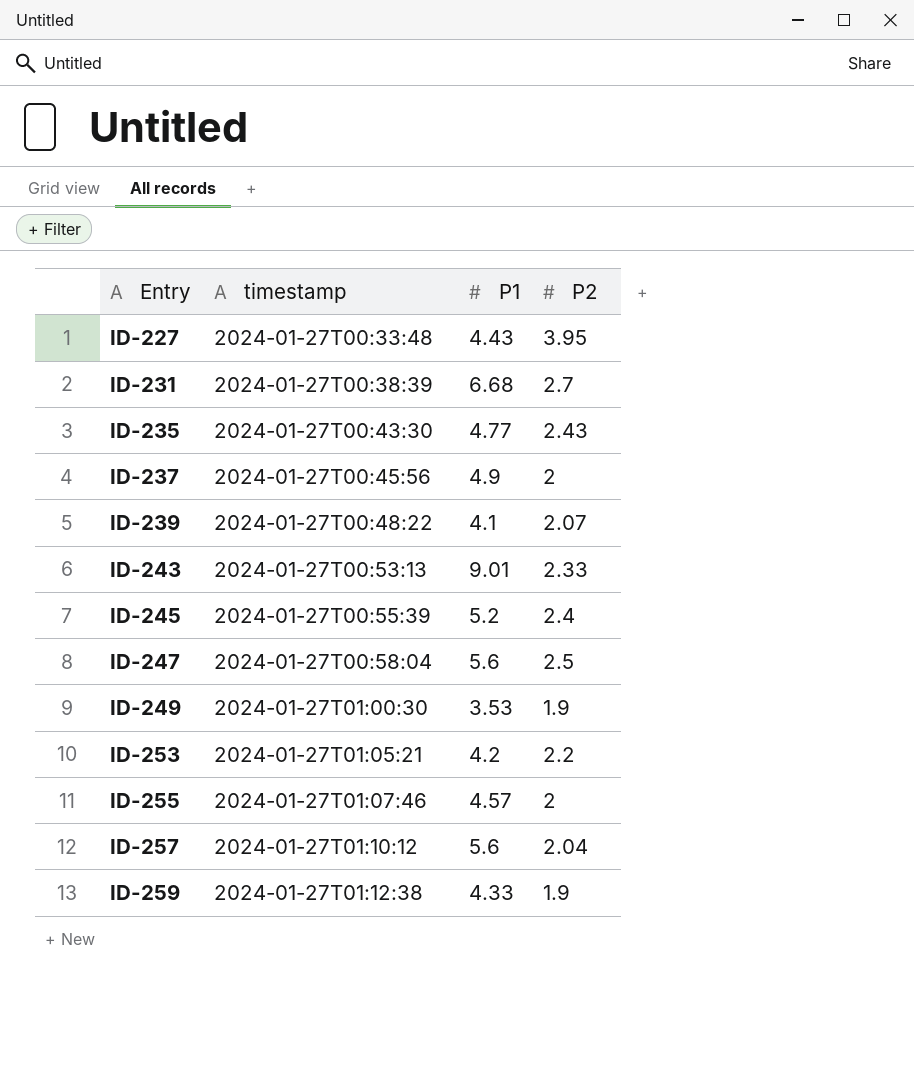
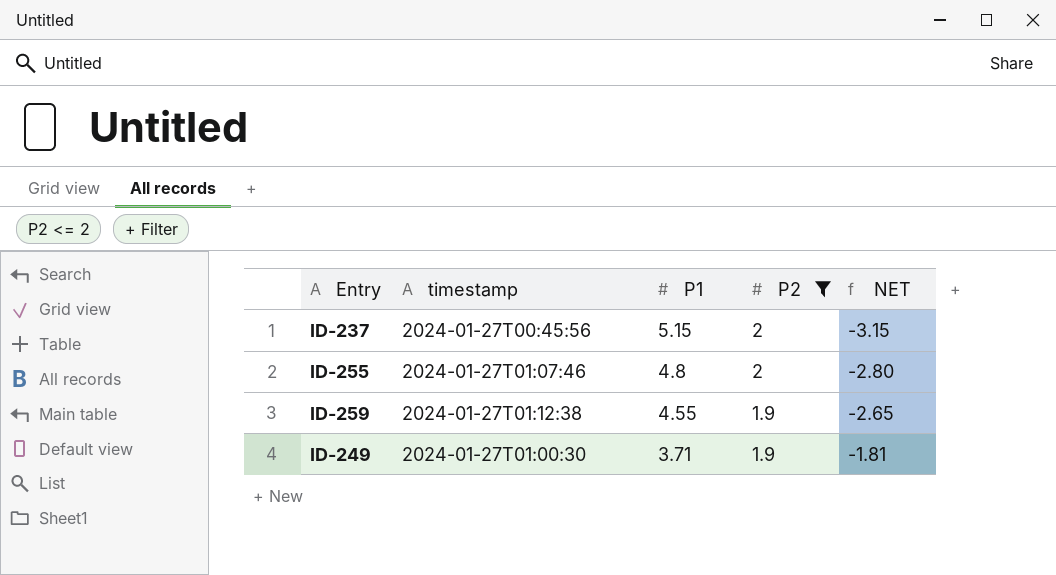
filter: none -> P2 <= 2
row order: Entry ascending -> P1 descending
column NET | formula: none -> [P2] - [P1]
ID-237 | P1: 4.9 -> 5.15
ID-255 | P1: 4.57 -> 4.8
ID-259 | P1: 4.33 -> 4.55
ID-249 | P1: 3.53 -> 3.71

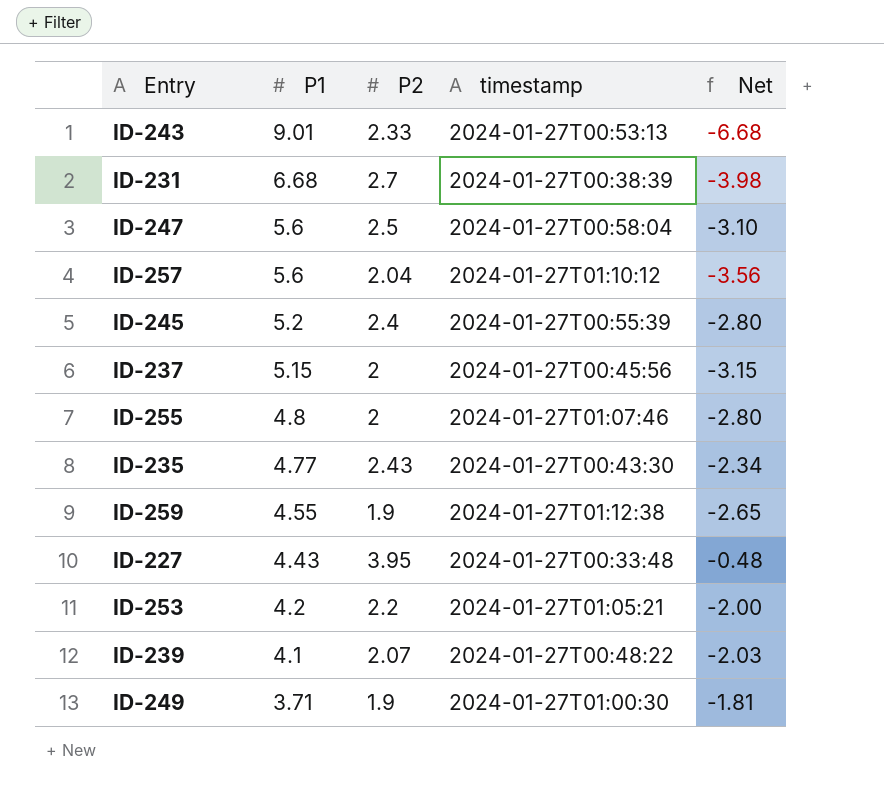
filter: P2 <= 2 -> none
column timestamp | position: 2 -> 4
column name: NET -> Net

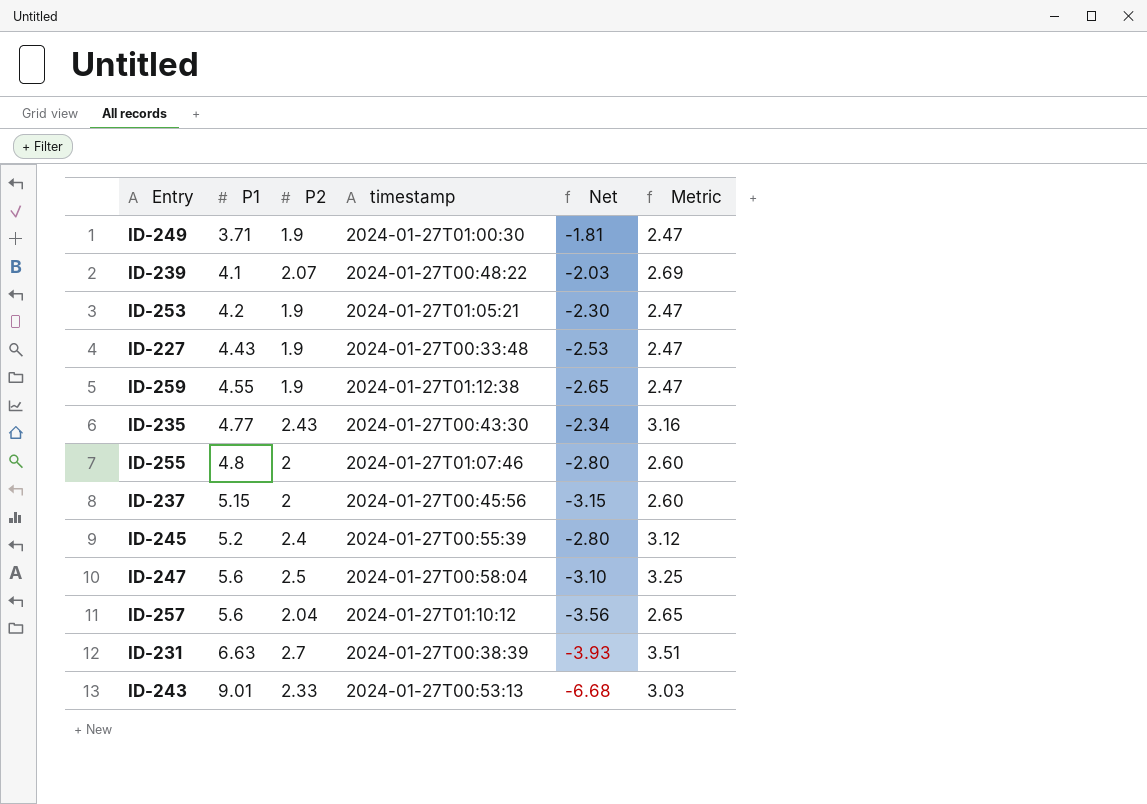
row order: P1 descending -> P1 ascending
column Metric | formula: none -> [P2] * 1.3
ID-253 | P2: 2.2 -> 1.9
ID-253 | Net: -2.00 -> -2.30
ID-227 | P2: 3.95 -> 1.9
ID-227 | Net: -0.48 -> -2.53
ID-231 | P1: 6.68 -> 6.63
ID-231 | Net: -3.98 -> -3.93

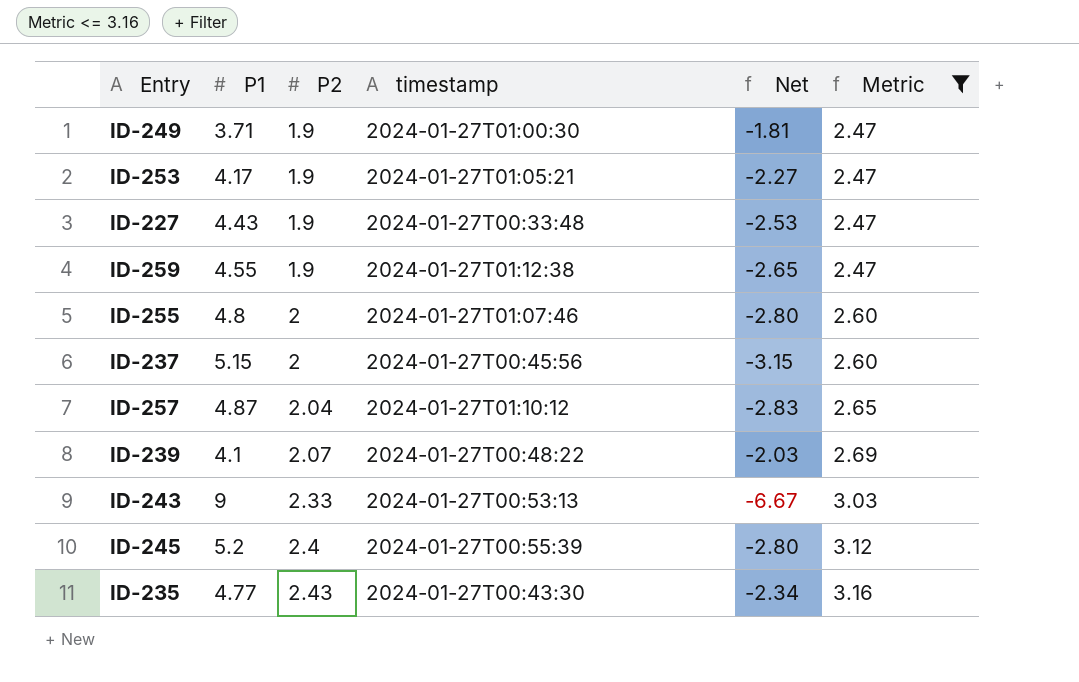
filter: none -> Metric <= 3.16
row order: P1 ascending -> P2 ascending
ID-253 | P1: 4.2 -> 4.17
ID-253 | Net: -2.30 -> -2.27
ID-257 | P1: 5.6 -> 4.87
ID-257 | Net: -3.56 -> -2.83
ID-243 | P1: 9.01 -> 9
ID-243 | Net: -6.68 -> -6.67

